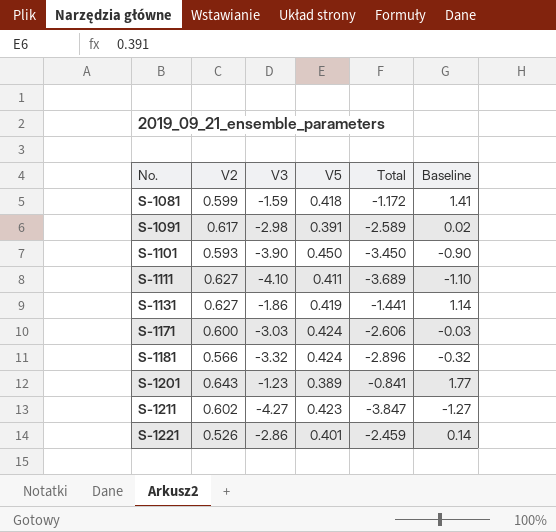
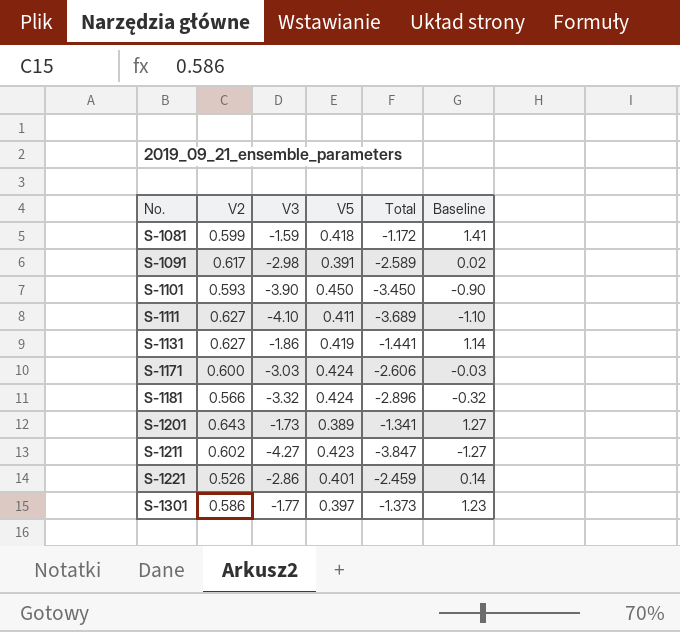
S-1201 | V3: -1.23 -> -1.73
S-1201 | Total: -0.841 -> -1.341
S-1201 | Baseline: 1.77 -> 1.27
row S-1301: none -> 0.586 | -1.77 | 0.397 | -1.373 | 1.23

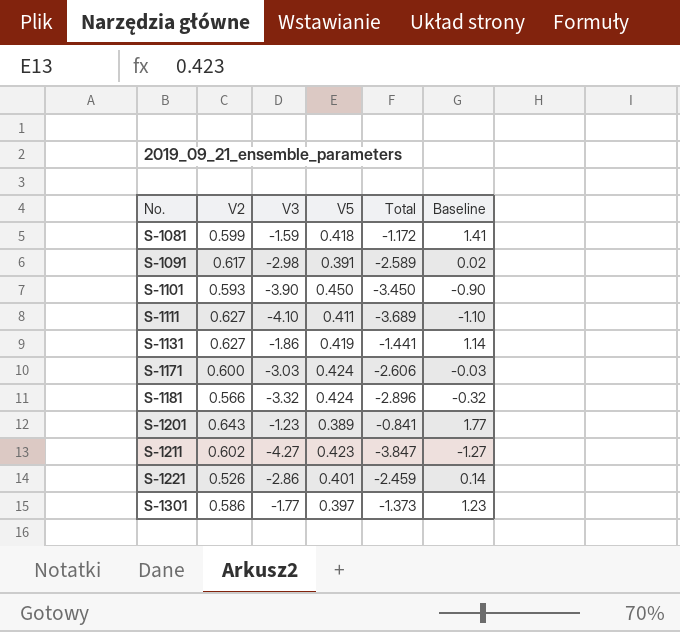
S-1201 | V3: -1.73 -> -1.23
S-1201 | Total: -1.341 -> -0.841
S-1201 | Baseline: 1.27 -> 1.77

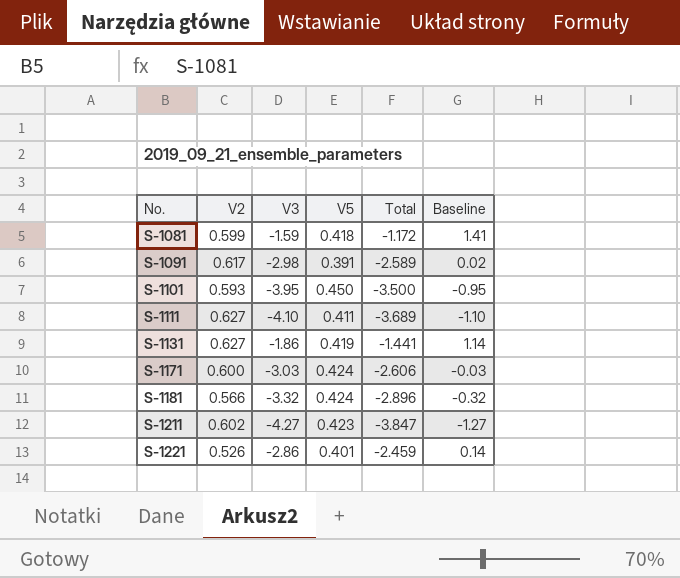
row S-1201: 0.643 | -1.23 | 0.389 | -0.841 | 1.77 -> none
row S-1301: 0.586 | -1.77 | 0.397 | -1.373 | 1.23 -> none
S-1101 | V3: -3.90 -> -3.95
S-1101 | Total: -3.450 -> -3.500
S-1101 | Baseline: -0.90 -> -0.95

